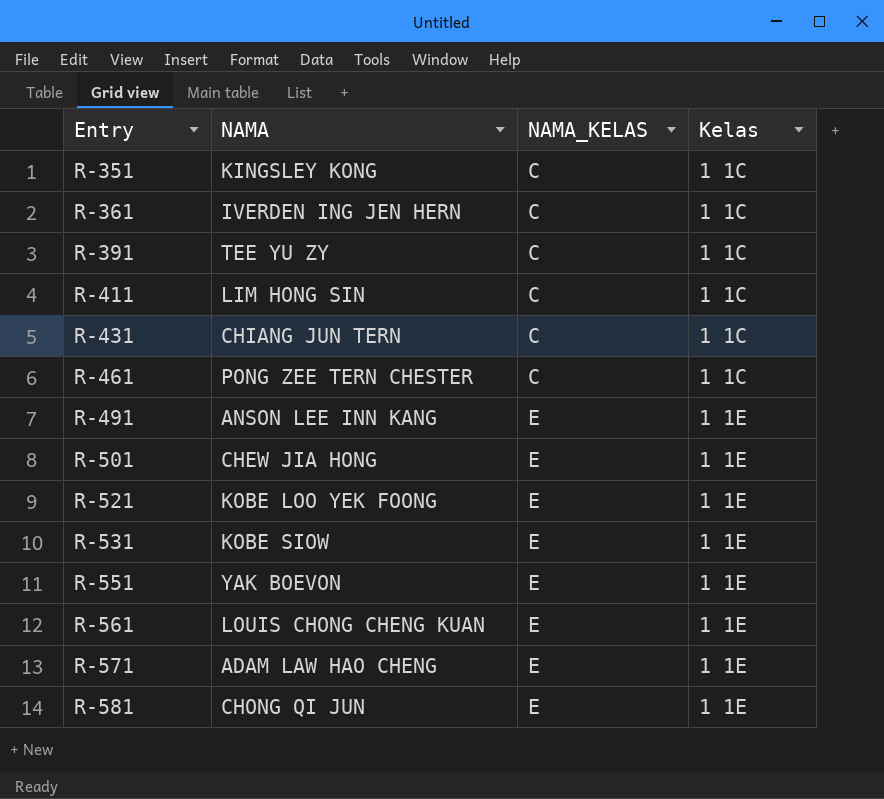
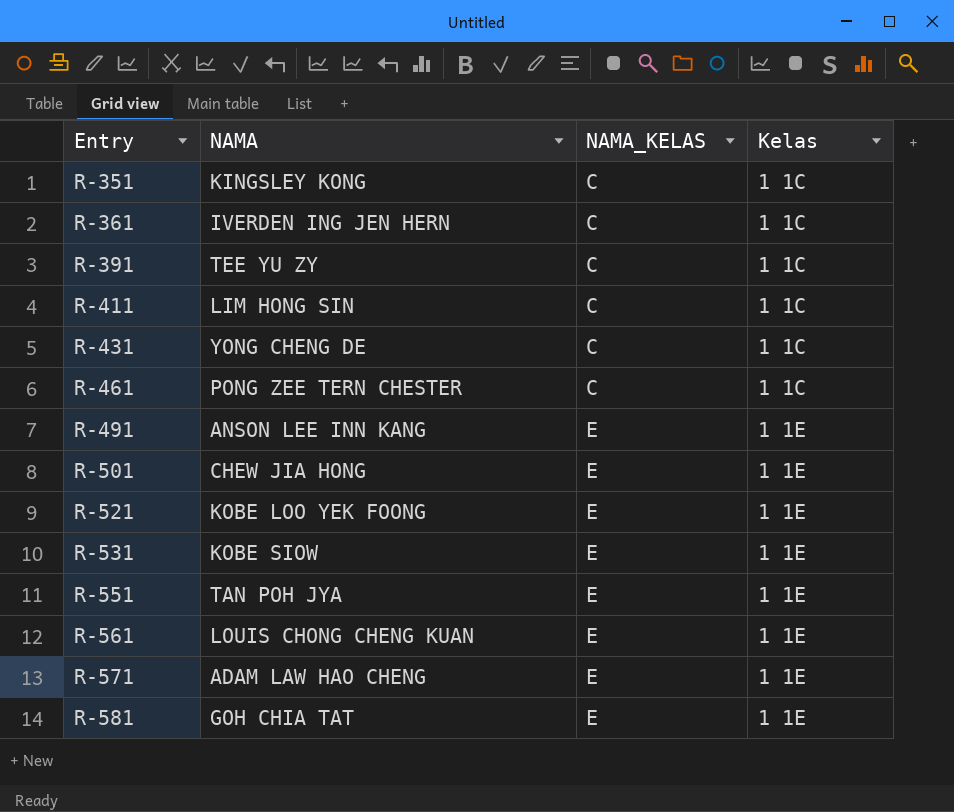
R-431 | NAMA: CHIANG JUN TERN -> YONG CHENG DE
R-551 | NAMA: YAK BOEVON -> TAN POH JYA
R-581 | NAMA: CHONG QI JUN -> GOH CHIA TAT

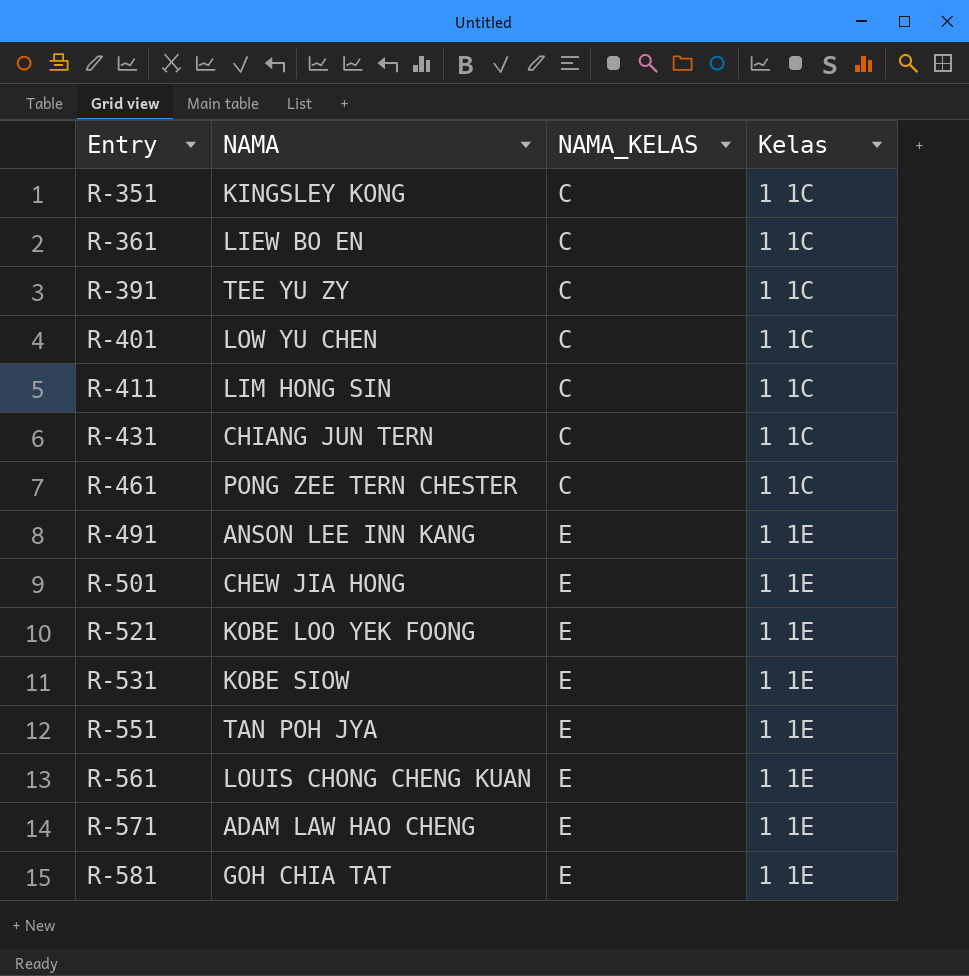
R-361 | NAMA: IVERDEN ING JEN HERN -> LIEW BO EN
row R-401: none -> LOW YU CHEN | C | 1 1C
R-431 | NAMA: YONG CHENG DE -> CHIANG JUN TERN

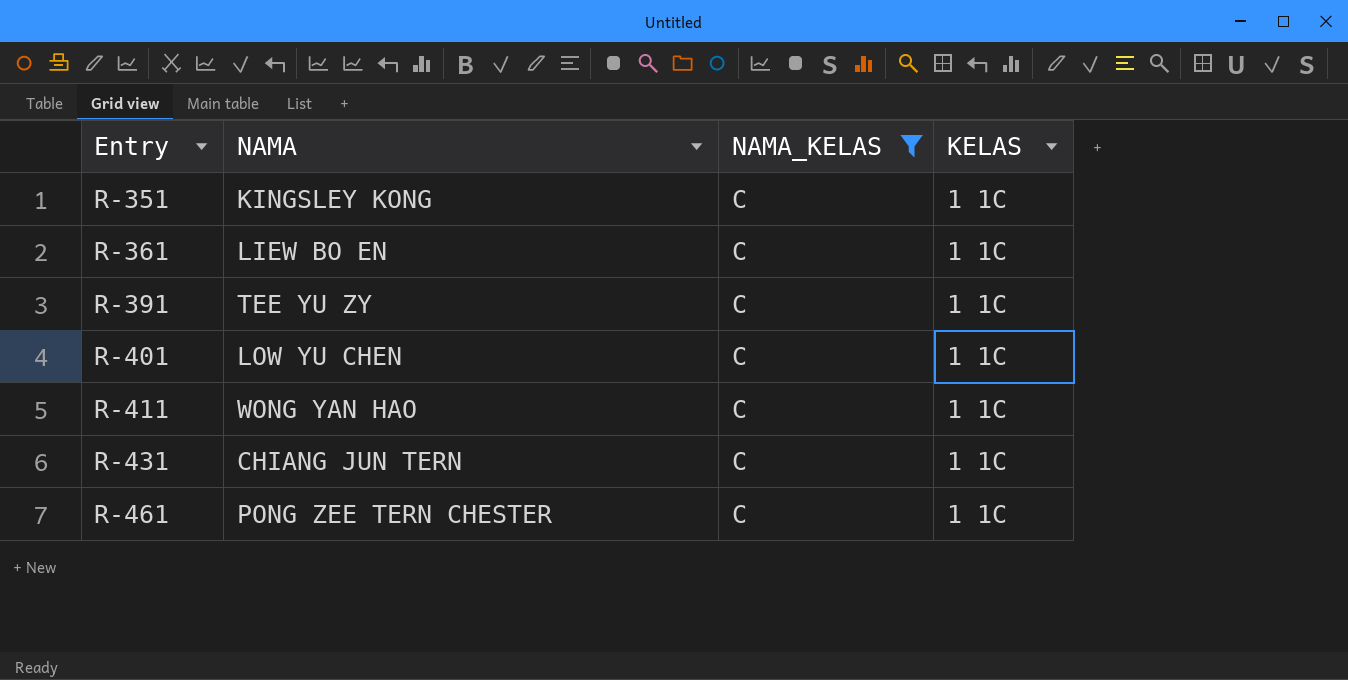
filter: none -> NAMA_KELAS = C
column name: Kelas -> KELAS
R-411 | NAMA: LIM HONG SIN -> WONG YAN HAO

